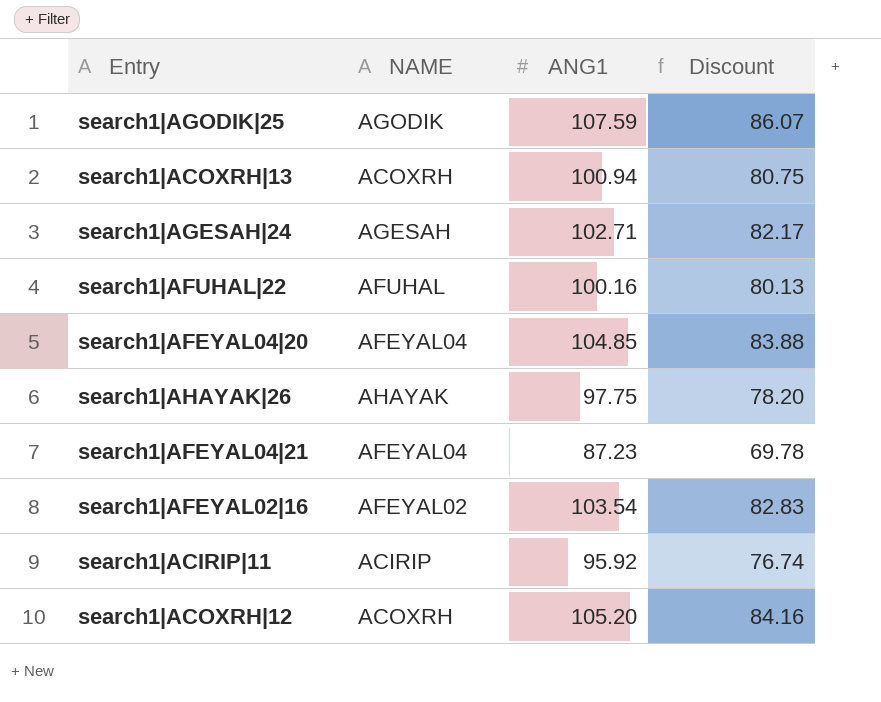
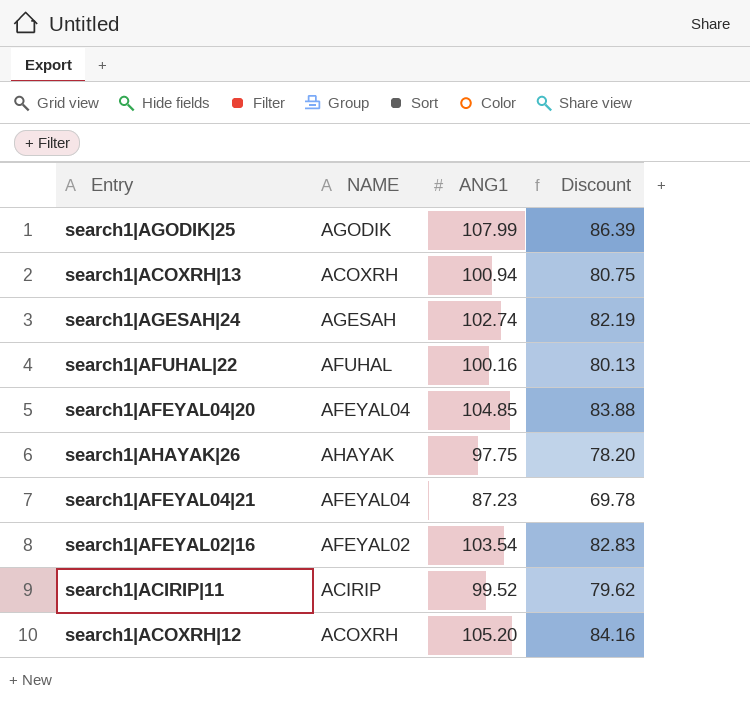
search1|AGODIK|25 | ANG1: 107.59 -> 107.99
search1|AGODIK|25 | Discount: 86.07 -> 86.39
search1|AGESAH|24 | ANG1: 102.71 -> 102.74
search1|AGESAH|24 | Discount: 82.17 -> 82.19
search1|ACIRIP|11 | ANG1: 95.92 -> 99.52
search1|ACIRIP|11 | Discount: 76.74 -> 79.62

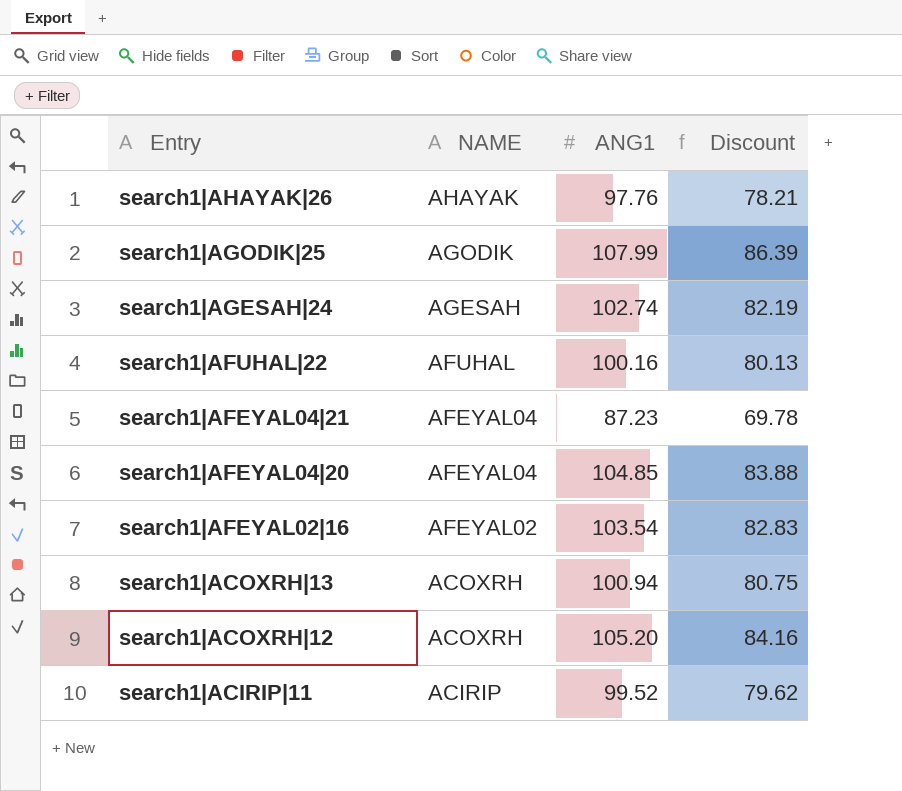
row order: none -> Entry descending
search1|AHAYAK|26 | ANG1: 97.75 -> 97.76
search1|AHAYAK|26 | Discount: 78.20 -> 78.21

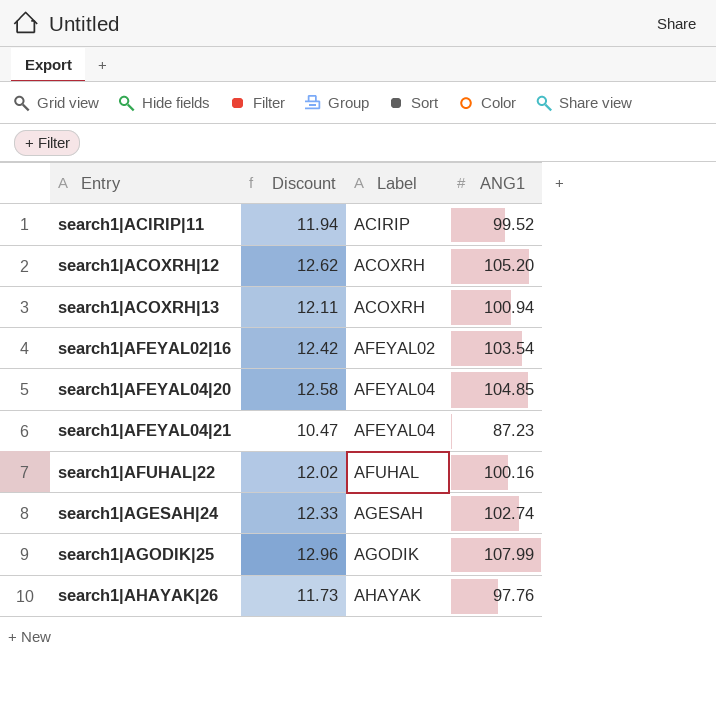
row order: Entry descending -> Entry ascending
column Discount | formula: [ANG1] * 0.8 -> [ANG1] * 0.12
column Discount | position: 4 -> 2
column name: NAME -> Label

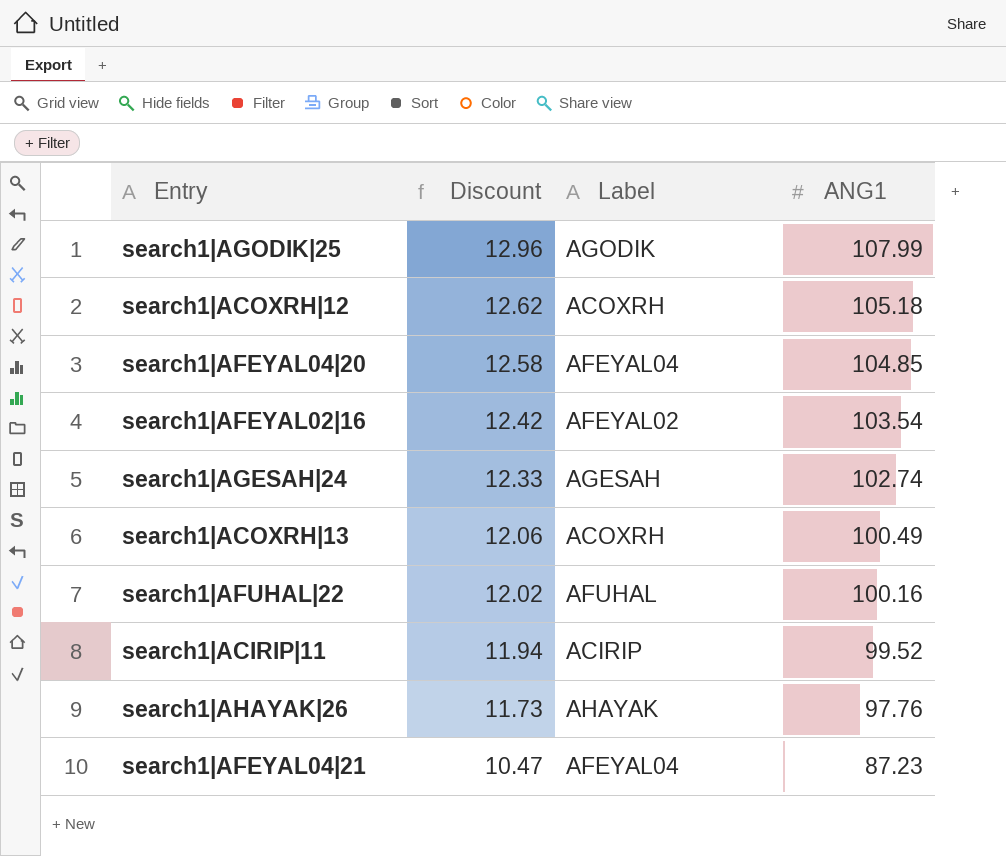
row order: Entry ascending -> Discount descending
search1|ACOXRH|12 | ANG1: 105.20 -> 105.18
search1|ACOXRH|13 | Discount: 12.11 -> 12.06
search1|ACOXRH|13 | ANG1: 100.94 -> 100.49

